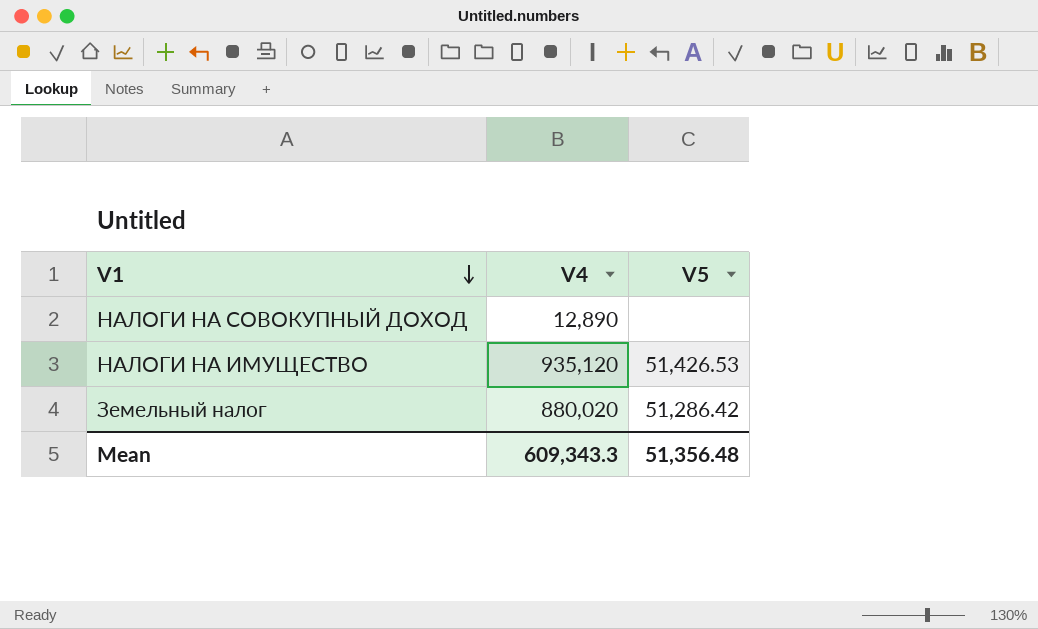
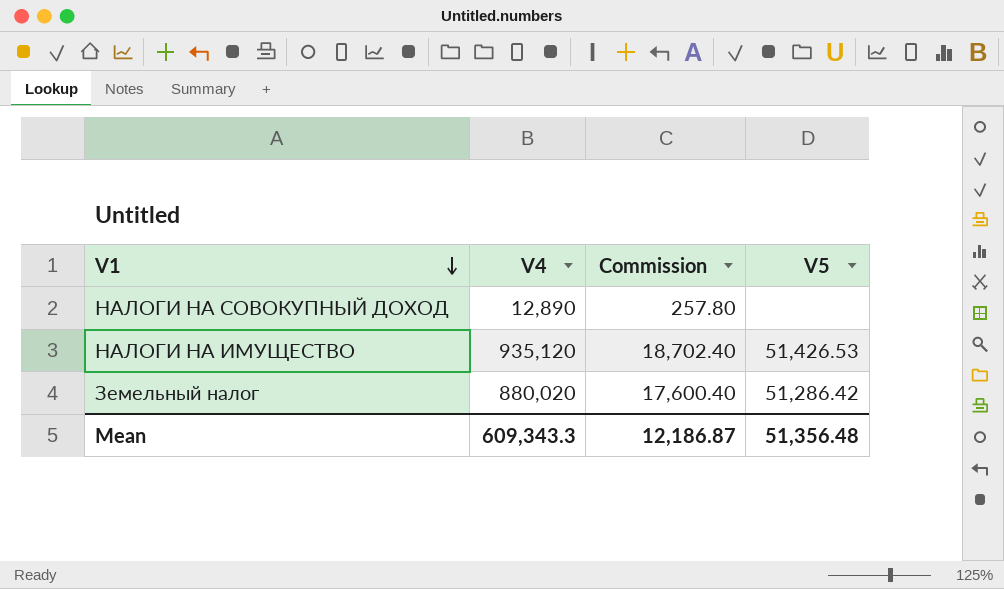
column Commission | formula: none -> [V4] * 0.02

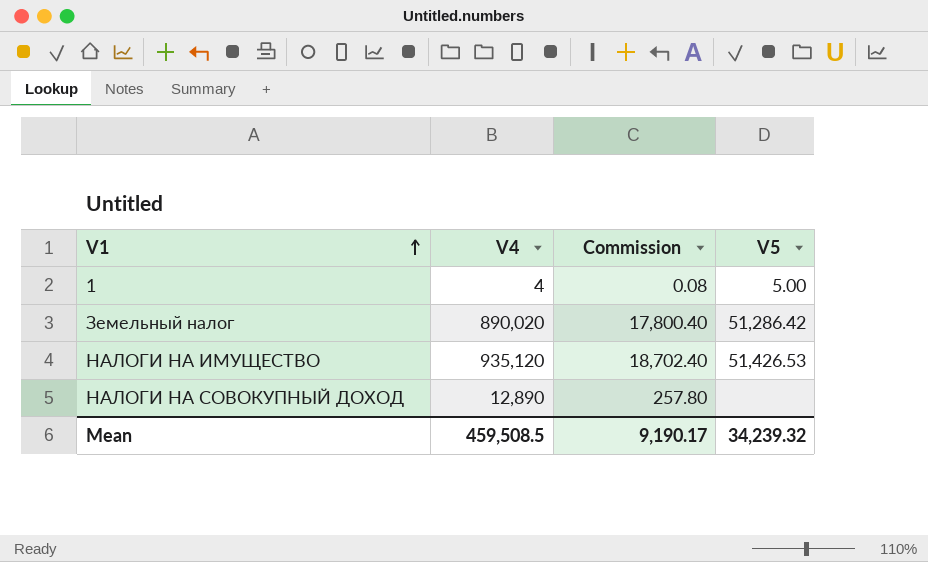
row order: V1 descending -> V1 ascending
row 1: none -> 4 | 0.08 | 5.00
Земельный налог | V4: 880,020 -> 890,020
Земельный налог | Commission: 17,600.40 -> 17,800.40
Mean | V4: 609,343.3 -> 459,508.5
Mean | Commission: 12,186.87 -> 9,190.17
Mean | V5: 51,356.48 -> 34,239.32

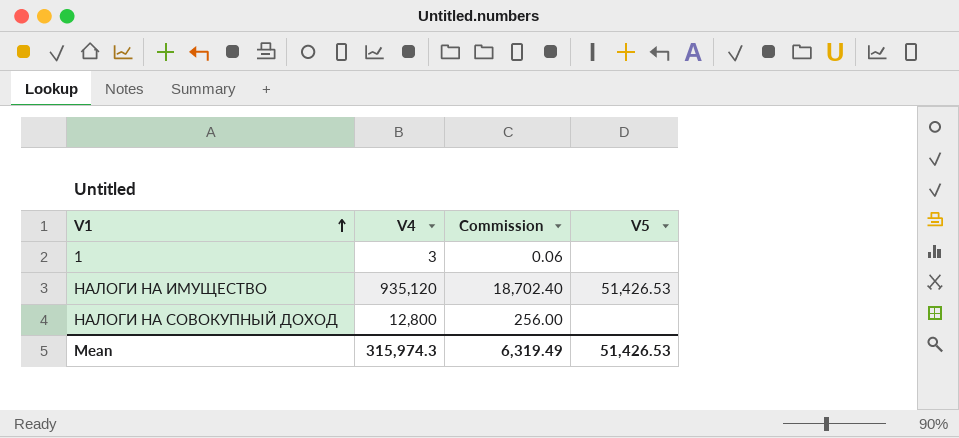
row Земельный налог: 890,020 | 17,800.40 | 51,286.42 -> none
1 | V4: 4 -> 3
1 | Commission: 0.08 -> 0.06
1 | V5: 5.00 -> none
НАЛОГИ НА СОВОКУПНЫЙ ДОХОД | V4: 12,890 -> 12,800
НАЛОГИ НА СОВОКУПНЫЙ ДОХОД | Commission: 257.80 -> 256.00
Mean | V4: 459,508.5 -> 315,974.3
Mean | Commission: 9,190.17 -> 6,319.49
Mean | V5: 34,239.32 -> 51,426.53

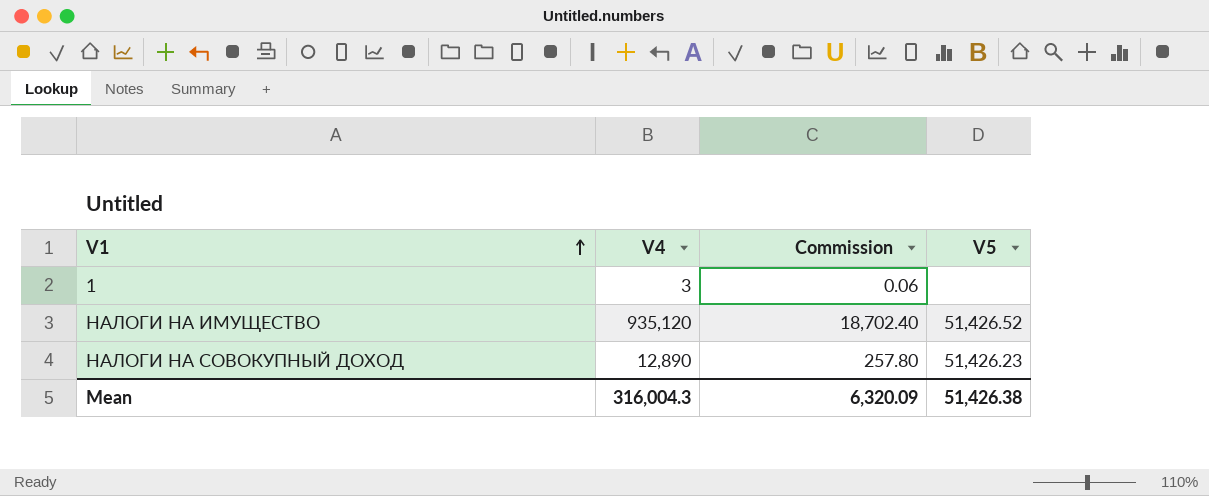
НАЛОГИ НА ИМУЩЕСТВО | V5: 51,426.53 -> 51,426.52
НАЛОГИ НА СОВОКУПНЫЙ ДОХОД | V4: 12,800 -> 12,890
НАЛОГИ НА СОВОКУПНЫЙ ДОХОД | Commission: 256.00 -> 257.80
НАЛОГИ НА СОВОКУПНЫЙ ДОХОД | V5: none -> 51,426.23
Mean | V4: 315,974.3 -> 316,004.3
Mean | Commission: 6,319.49 -> 6,320.09
Mean | V5: 51,426.53 -> 51,426.38

